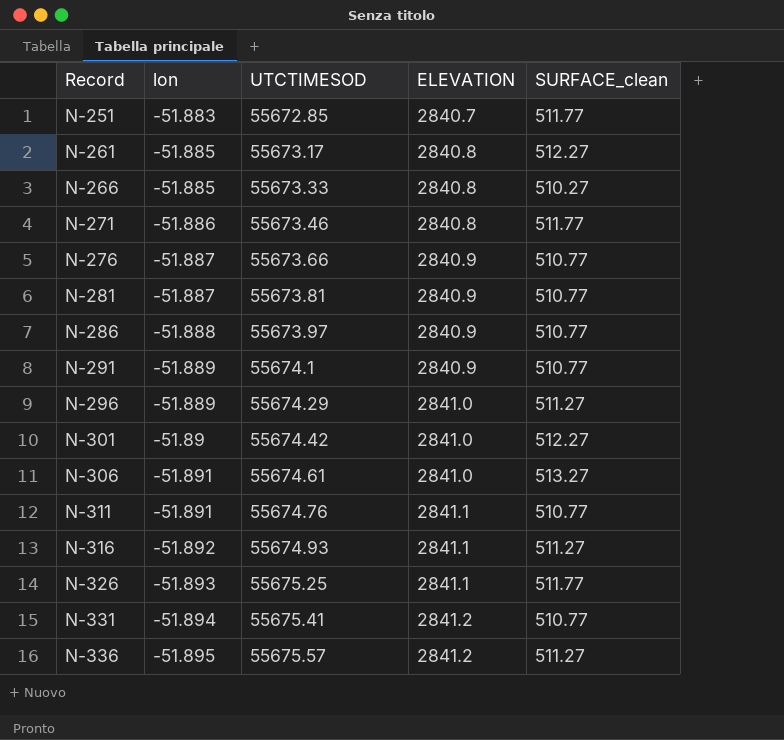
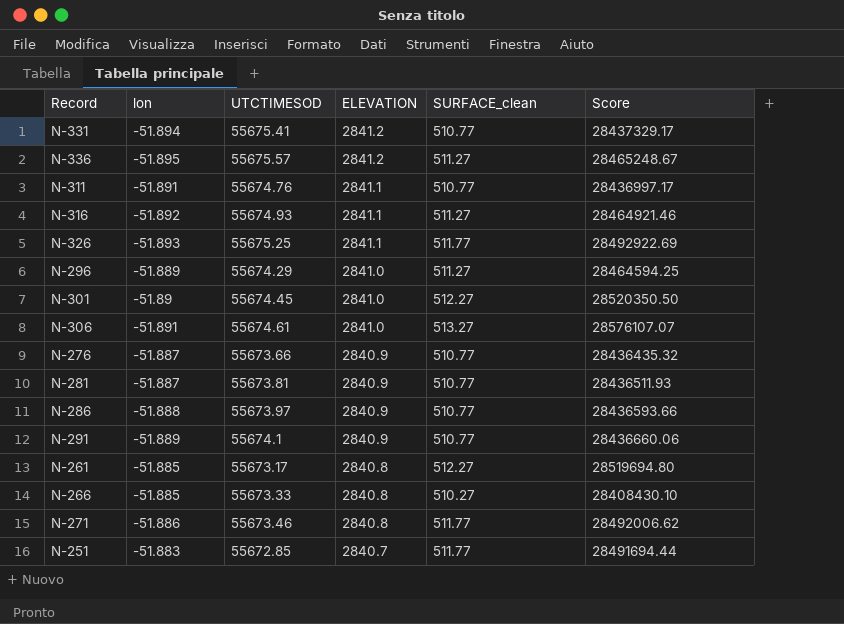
row order: Record ascending -> ELEVATION descending
column Score | formula: none -> [UTCTIMESOD] * [SURFACE_clean]
N-301 | UTCTIMESOD: 55674.42 -> 55674.45

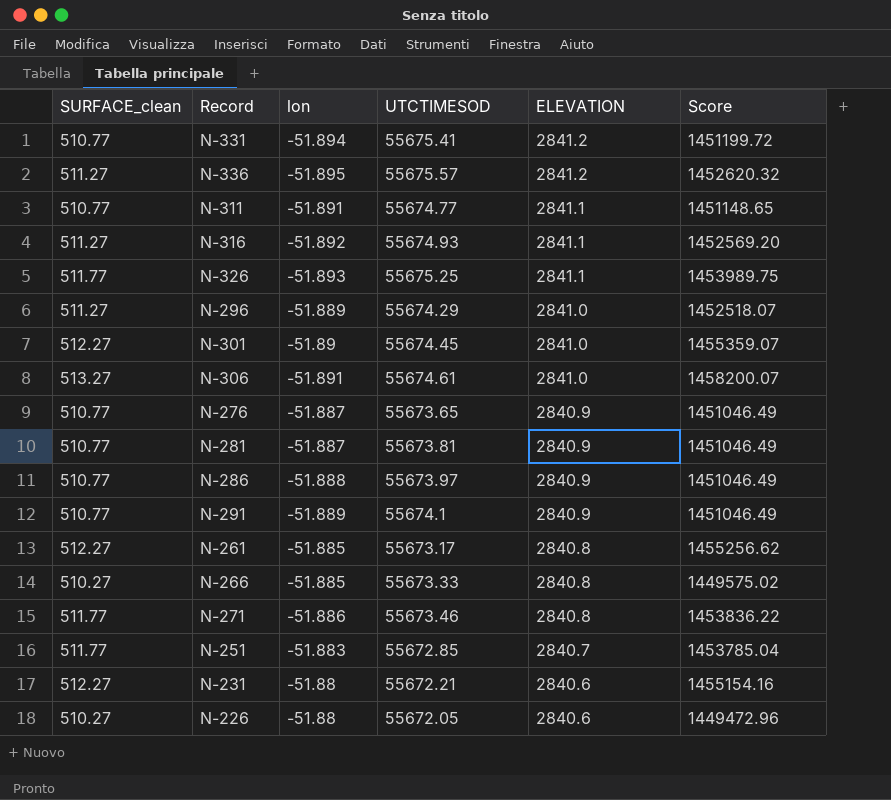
column SURFACE_clean | position: 5 -> 1
column Score | formula: [UTCTIMESOD] * [SURFACE_clean] -> [SURFACE_clean] * [ELEVATION]
N-311 | UTCTIMESOD: 55674.76 -> 55674.77
N-276 | UTCTIMESOD: 55673.66 -> 55673.65
row N-231: none -> 512.27 | -51.88 | 55672.21 | 2840.6 | 1455154.16
row N-226: none -> 510.27 | -51.88 | 55672.05 | 2840.6 | 1449472.96

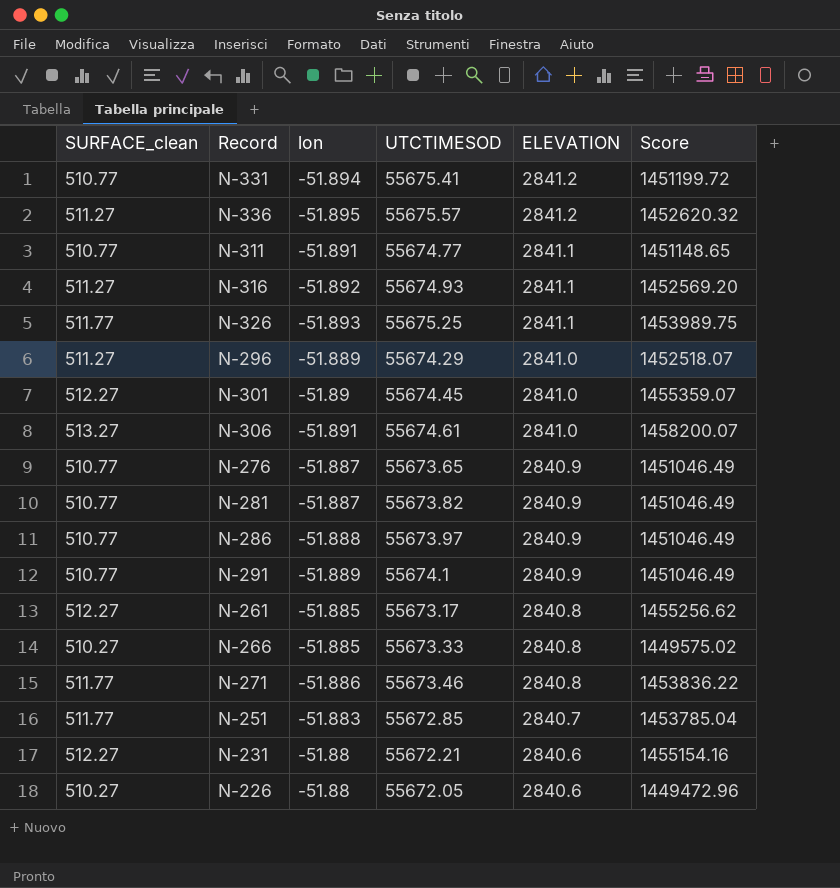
N-281 | UTCTIMESOD: 55673.81 -> 55673.82

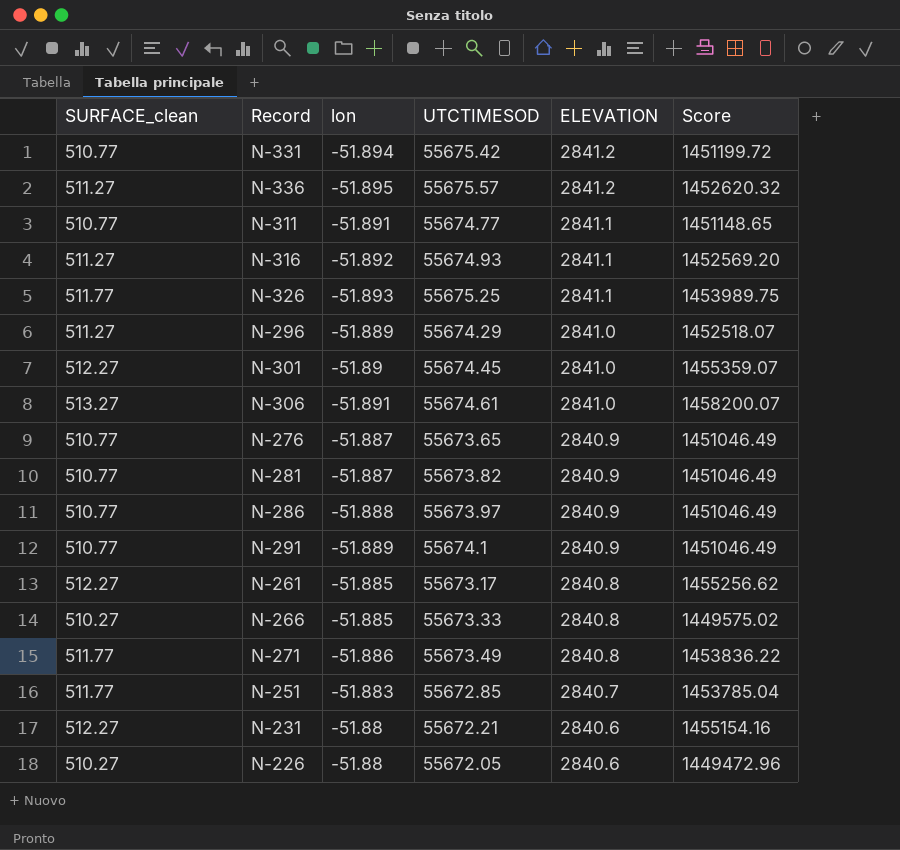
N-331 | UTCTIMESOD: 55675.41 -> 55675.42
N-271 | UTCTIMESOD: 55673.46 -> 55673.49

